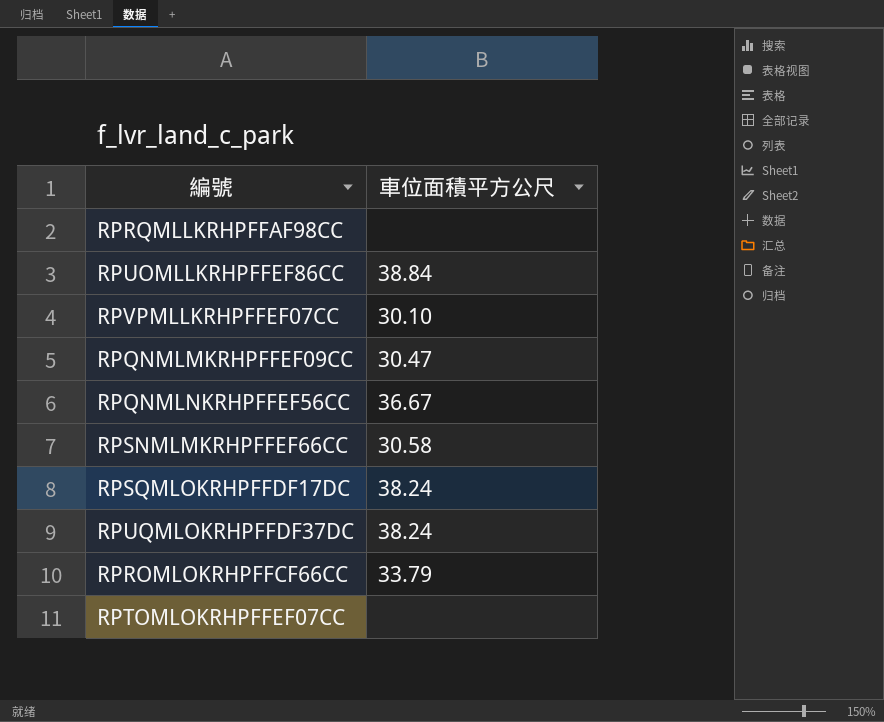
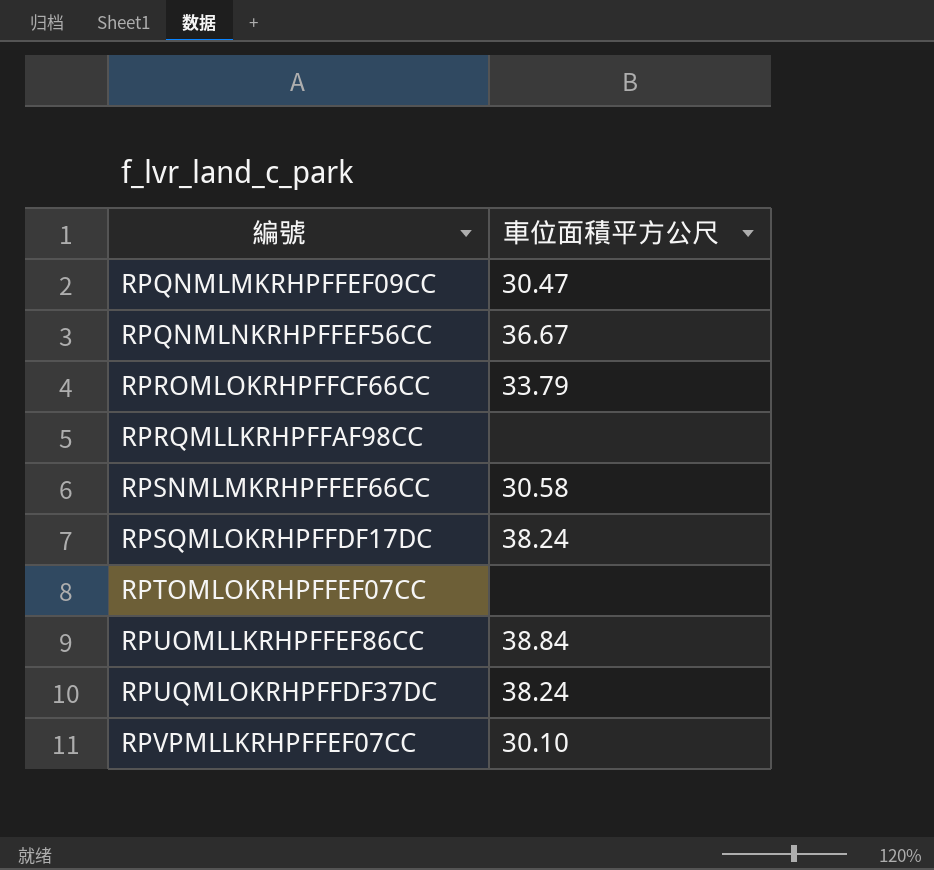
row order: none -> 編號 ascending

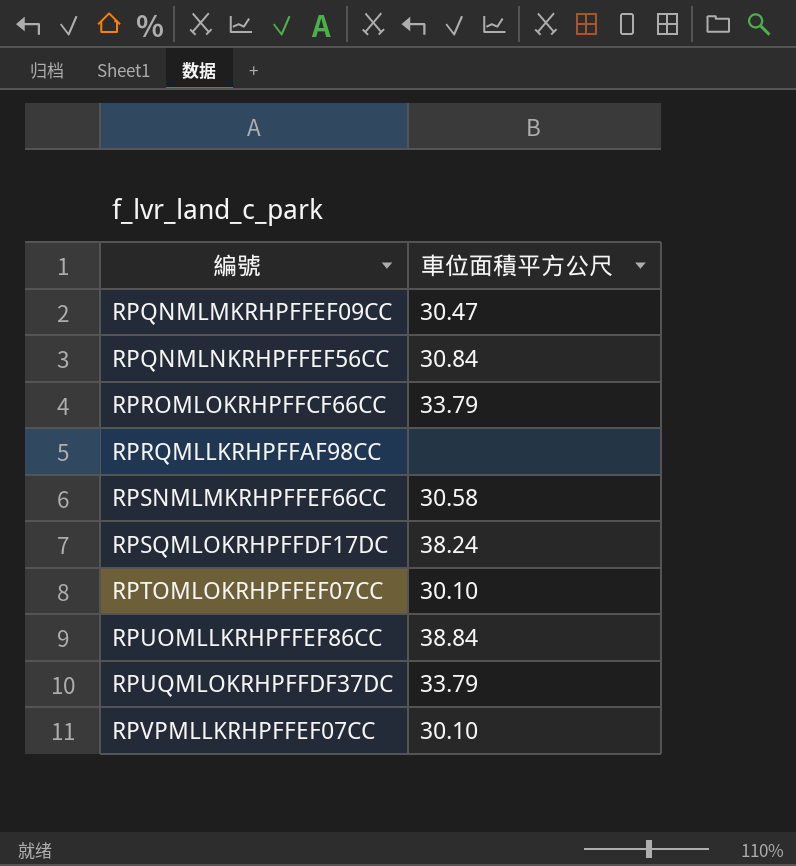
RPQNMLNKRHPFFEF56CC | 車位面積平方公尺: 36.67 -> 30.84
RPTOMLOKRHPFFEF07CC | 車位面積平方公尺: none -> 30.10
RPUQMLOKRHPFFDF37DC | 車位面積平方公尺: 38.24 -> 33.79

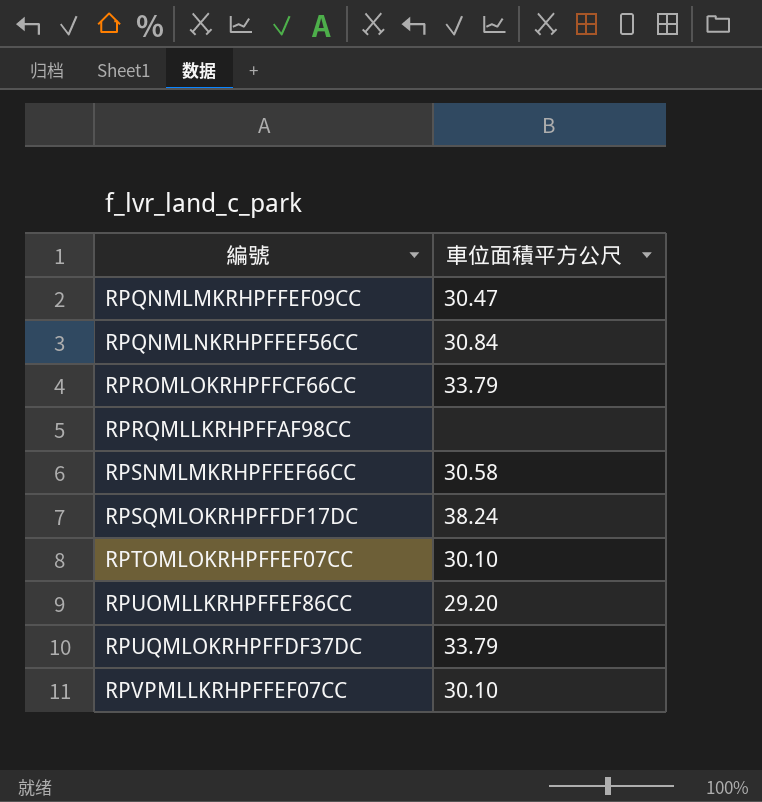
RPUOMLLKRHPFFEF86CC | 車位面積平方公尺: 38.84 -> 29.20

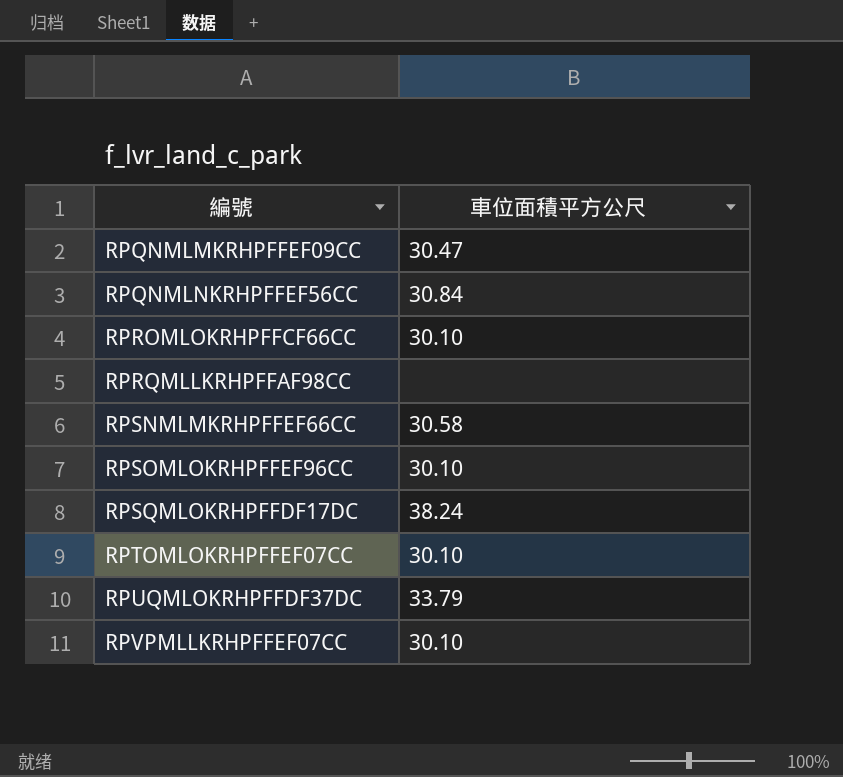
row RPUOMLLKRHPFFEF86CC: 29.20 -> none
RPROMLOKRHPFFCF66CC | 車位面積平方公尺: 33.79 -> 30.10
row RPSOMLOKRHPFFEF96CC: none -> 30.10

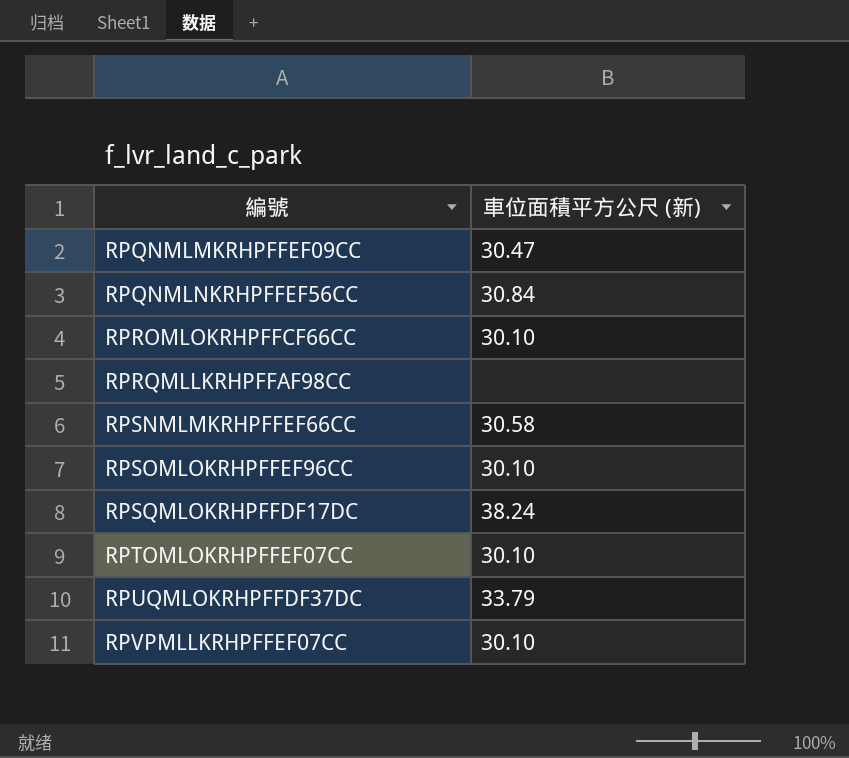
column name: 車位面積平方公尺 -> 車位面積平方公尺 (新)

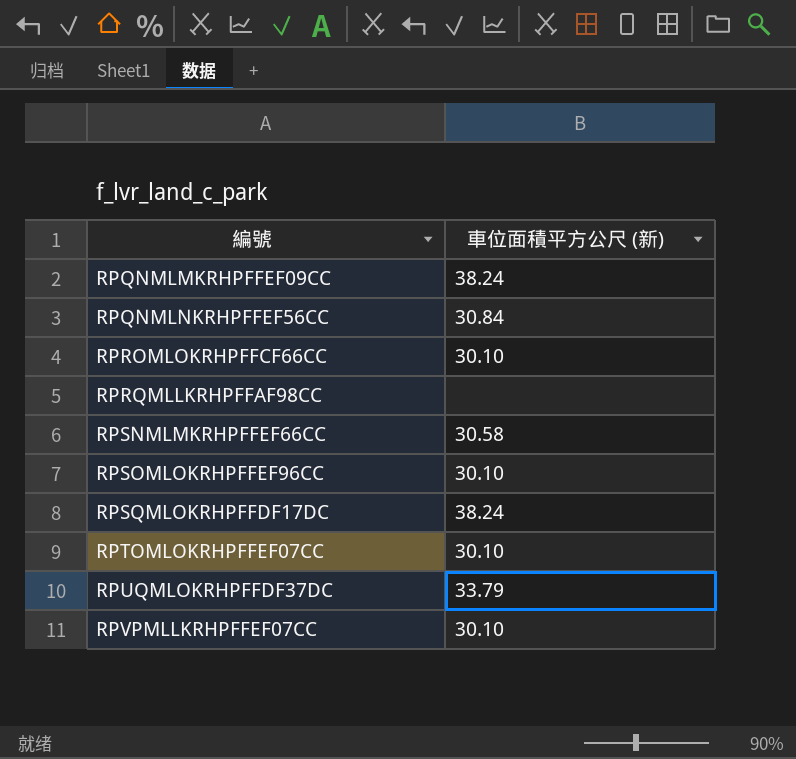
RPQNMLMKRHPFFEF09CC | 車位面積平方公尺 (新): 30.47 -> 38.24

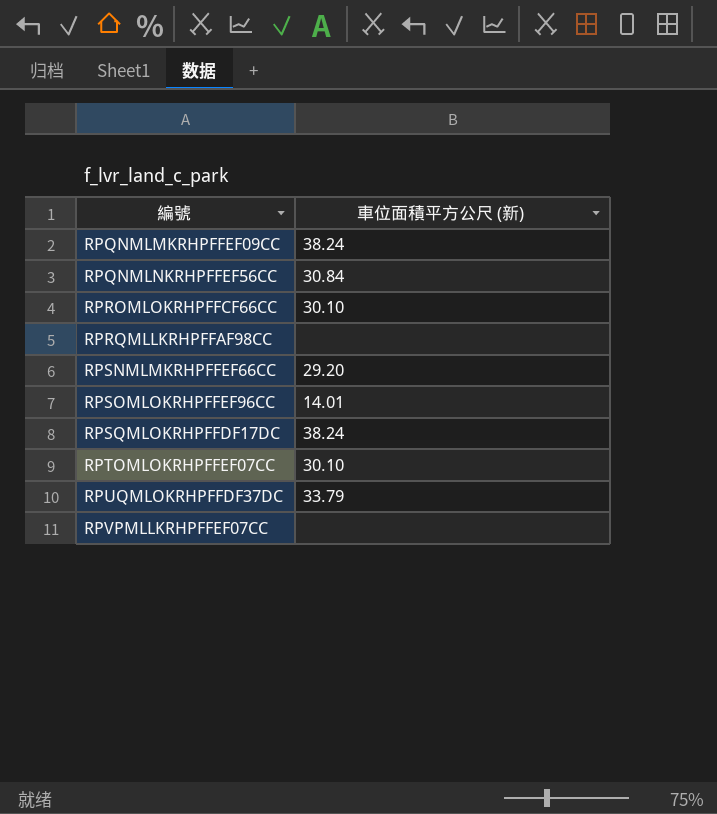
RPSNMLMKRHPFFEF66CC | 車位面積平方公尺 (新): 30.58 -> 29.20
RPSOMLOKRHPFFEF96CC | 車位面積平方公尺 (新): 30.10 -> 14.01
RPVPMLLKRHPFFEF07CC | 車位面積平方公尺 (新): 30.10 -> none

